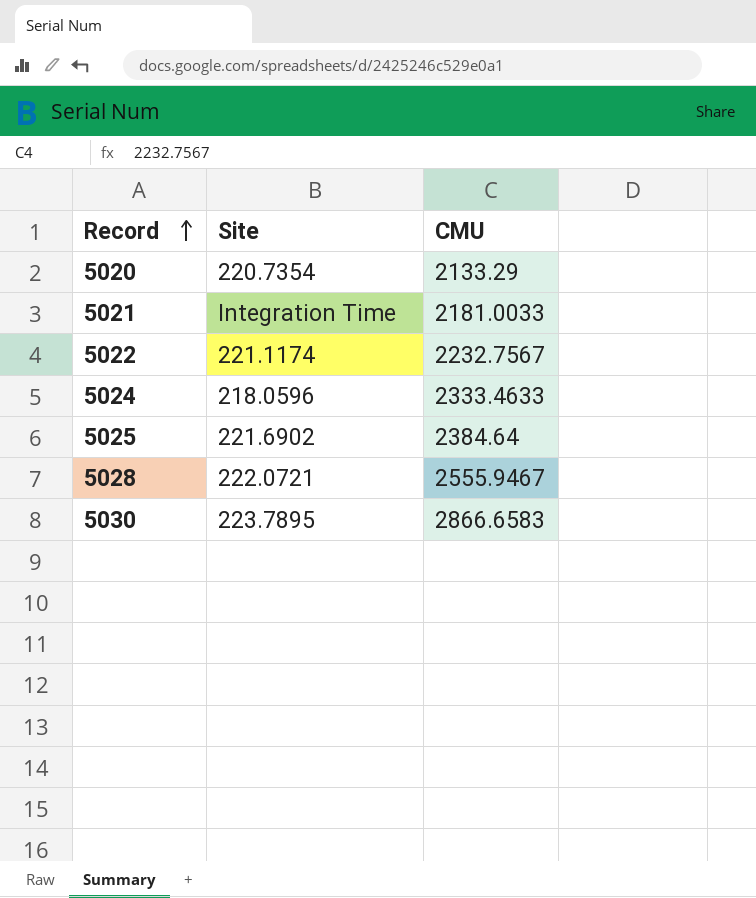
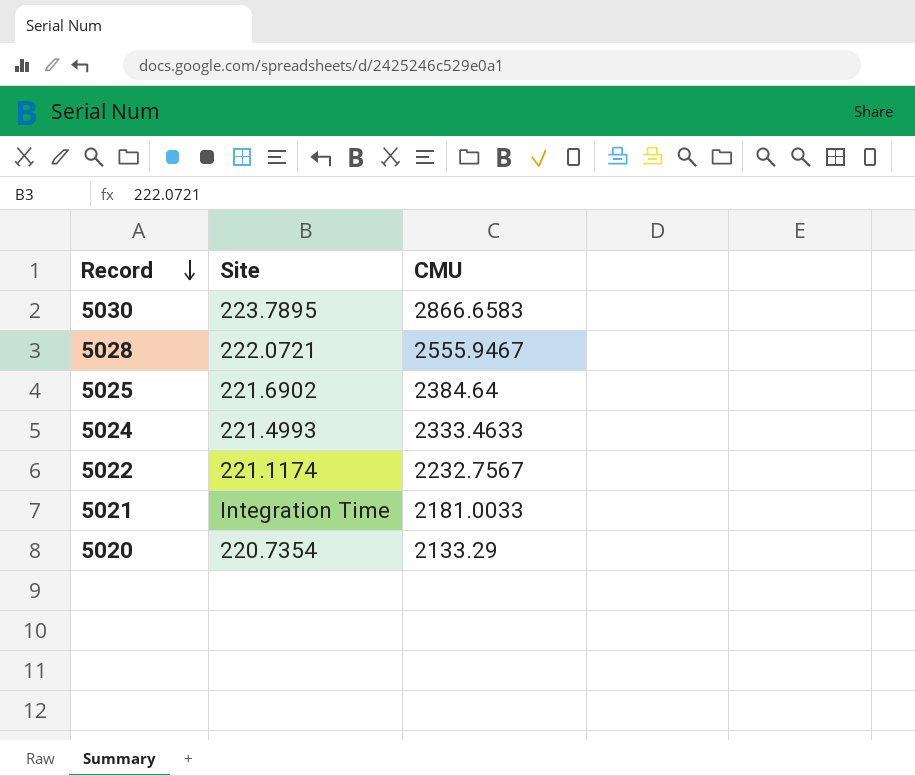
row order: Record ascending -> Record descending
5024 | Site: 218.0596 -> 221.4993

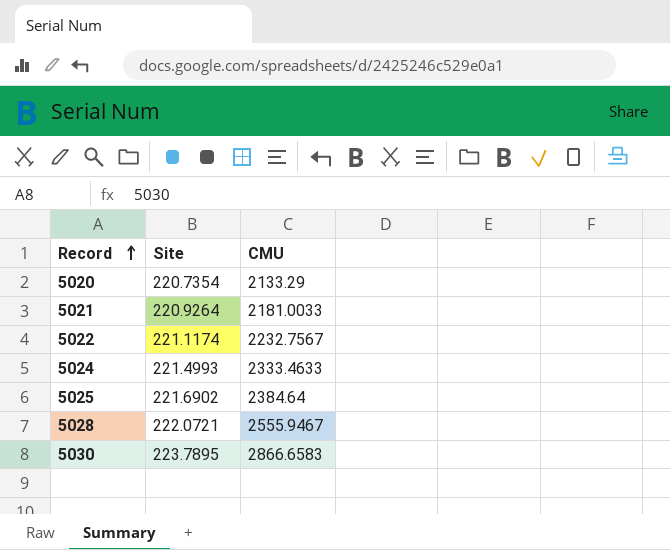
row order: Record descending -> Record ascending
5021 | Site: Integration Time -> 220.9264

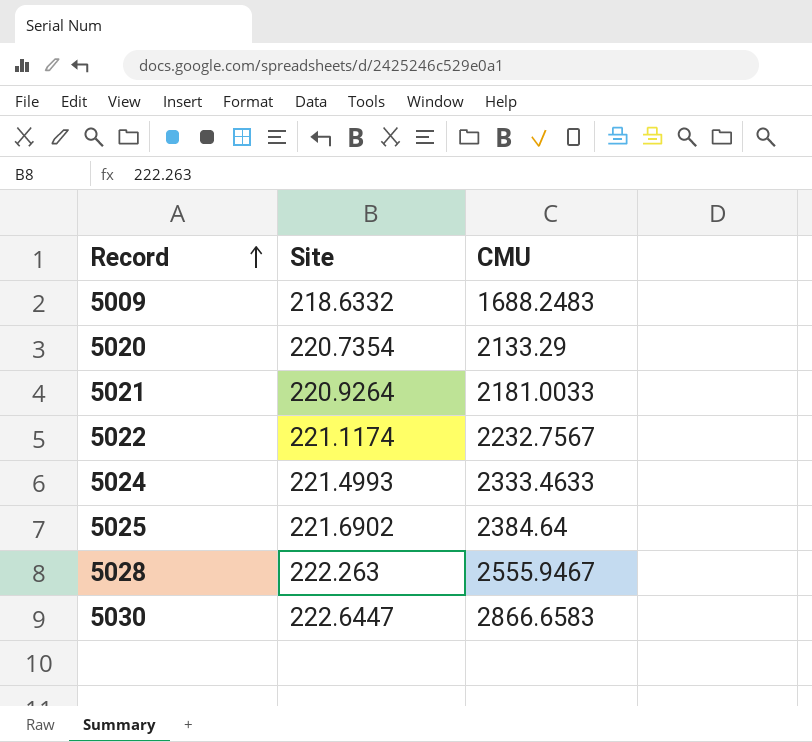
row 5009: none -> 218.6332 | 1688.2483
5028 | Site: 222.0721 -> 222.263
5030 | Site: 223.7895 -> 222.6447

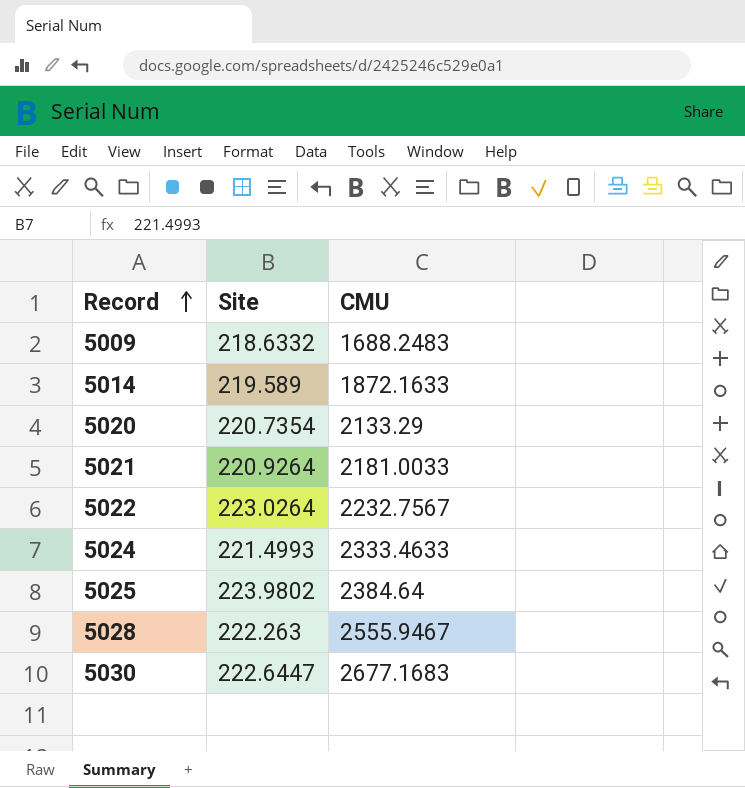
row 5014: none -> 219.589 | 1872.1633
5022 | Site: 221.1174 -> 223.0264
5025 | Site: 221.6902 -> 223.9802
5030 | CMU: 2866.6583 -> 2677.1683

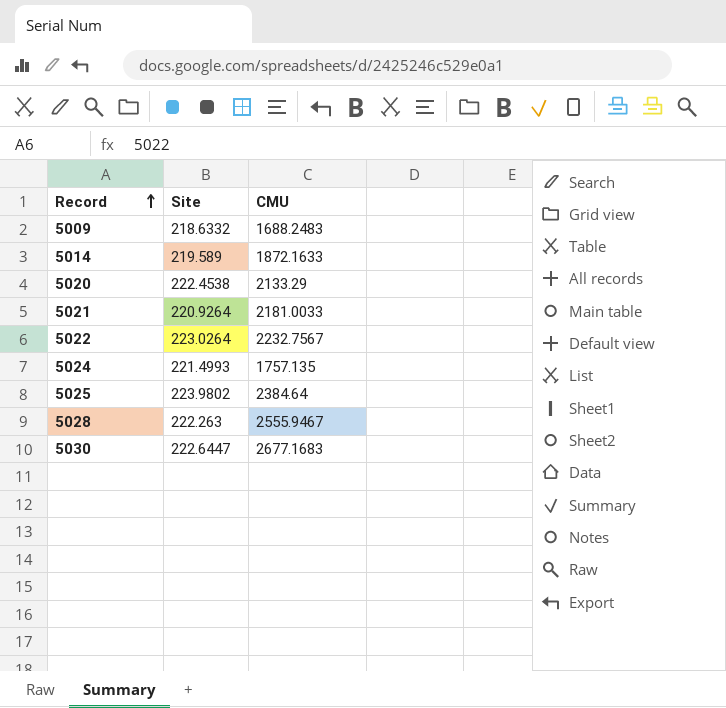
5020 | Site: 220.7354 -> 222.4538
5024 | CMU: 2333.4633 -> 1757.135

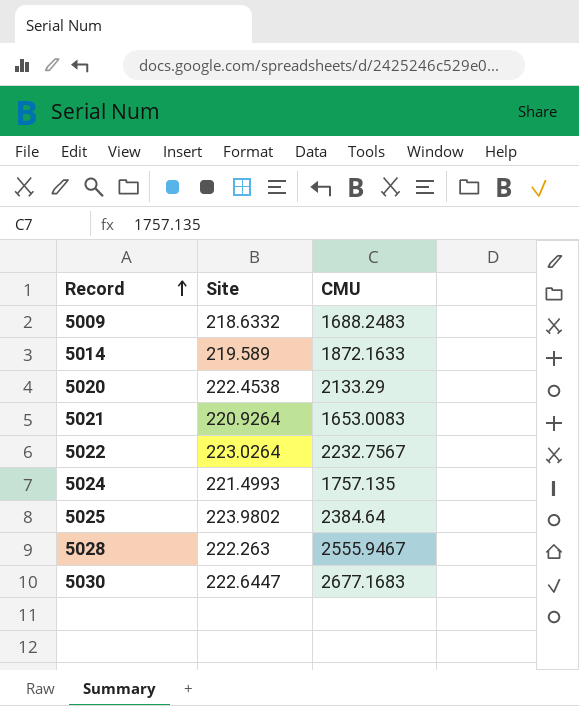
5021 | CMU: 2181.0033 -> 1653.0083

